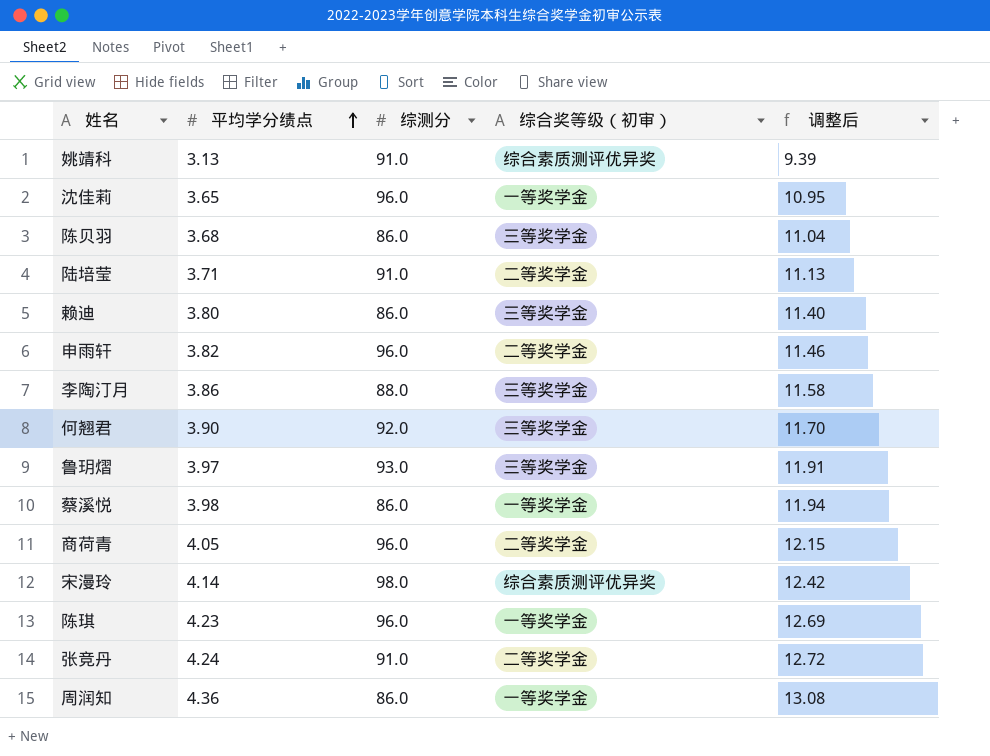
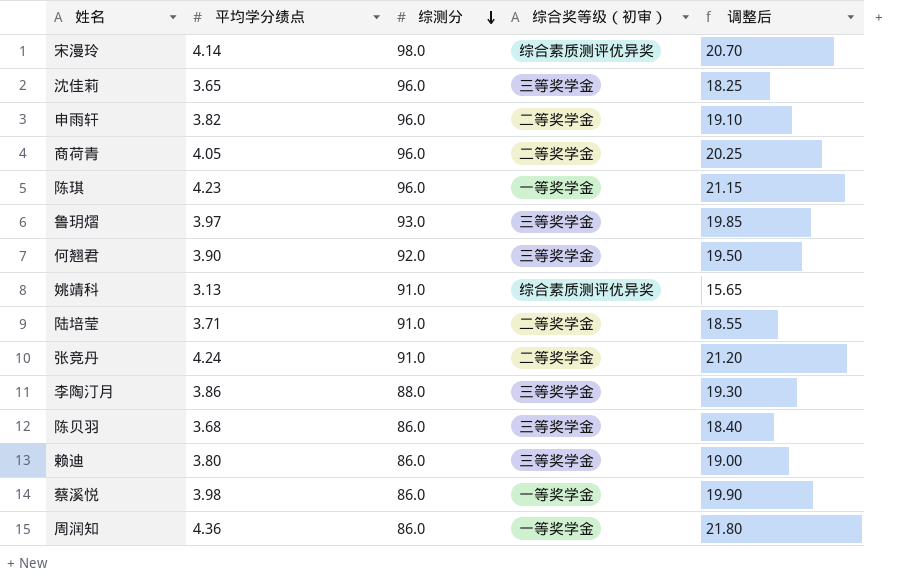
row order: 平均学分绩点 ascending -> 综测分 descending
column 调整后 | formula: [平均学分绩点] * 3 -> [平均学分绩点] * 5
沈佳莉 | 综合奖等级（初审）: 一等奖学金 -> 三等奖学金

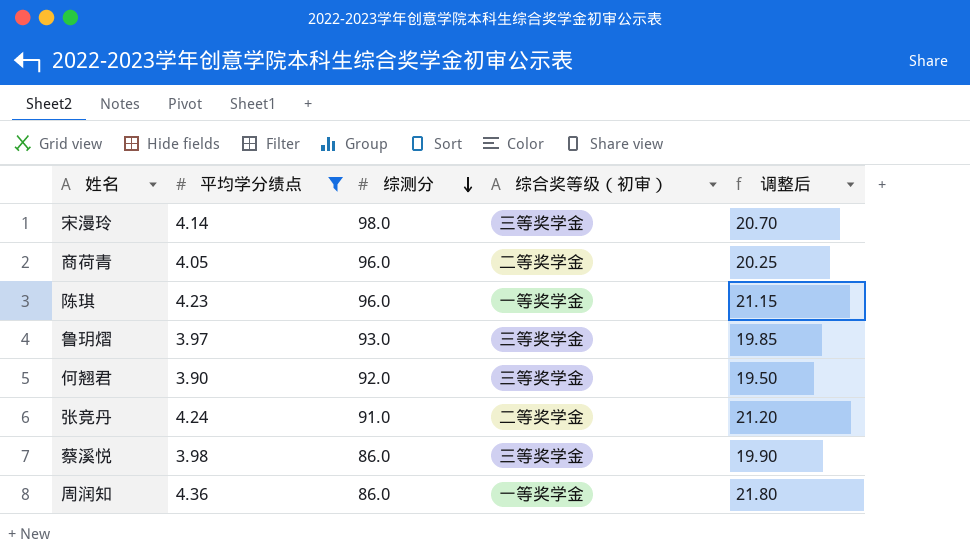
filter: none -> 平均学分绩点 >= 3.90
宋漫玲 | 综合奖等级（初审）: 综合素质测评优异奖 -> 三等奖学金
蔡溪悦 | 综合奖等级（初审）: 一等奖学金 -> 三等奖学金

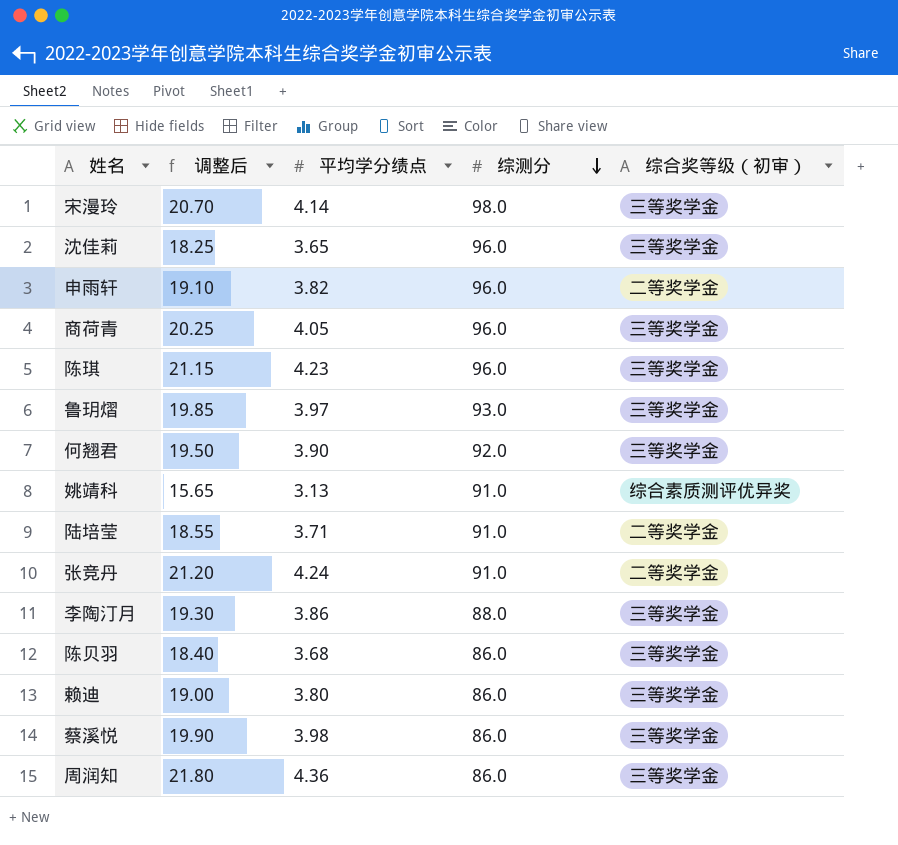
filter: 平均学分绩点 >= 3.90 -> none
column 调整后 | position: 5 -> 2
商荷青 | 综合奖等级（初审）: 二等奖学金 -> 三等奖学金
陈琪 | 综合奖等级（初审）: 一等奖学金 -> 三等奖学金
周润知 | 综合奖等级（初审）: 一等奖学金 -> 三等奖学金

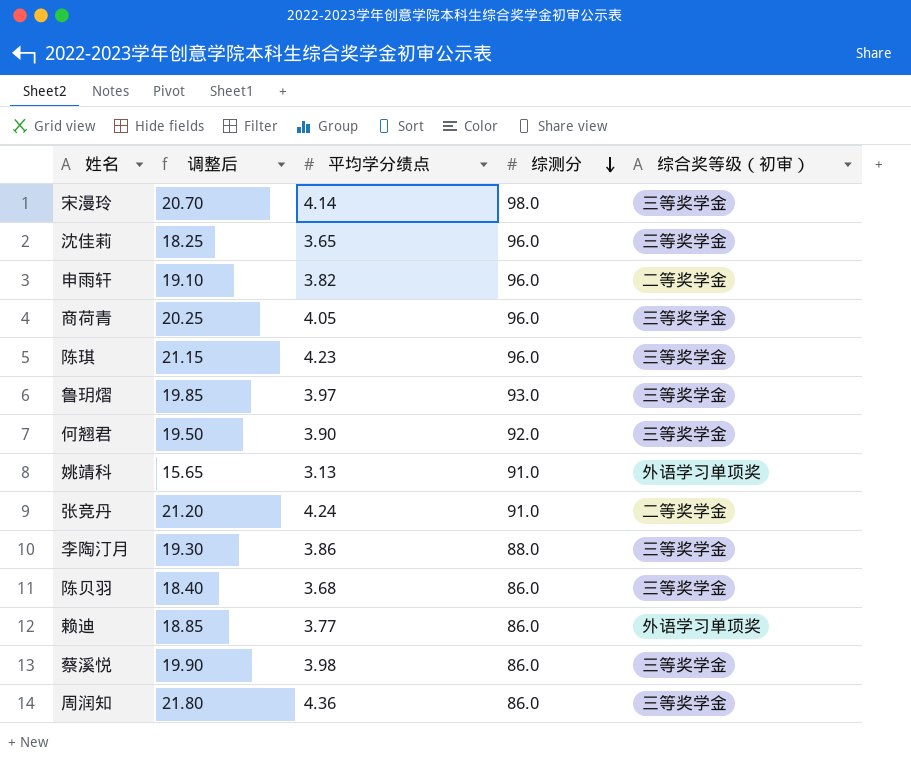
row 陆培莹: 18.55 | 3.71 | 91.0 | 二等奖学金 -> none
姚靖科 | 综合奖等级（初审）: 综合素质测评优异奖 -> 外语学习单项奖
赖迪 | 调整后: 19.00 -> 18.85
赖迪 | 平均学分绩点: 3.80 -> 3.77
赖迪 | 综合奖等级（初审）: 三等奖学金 -> 外语学习单项奖

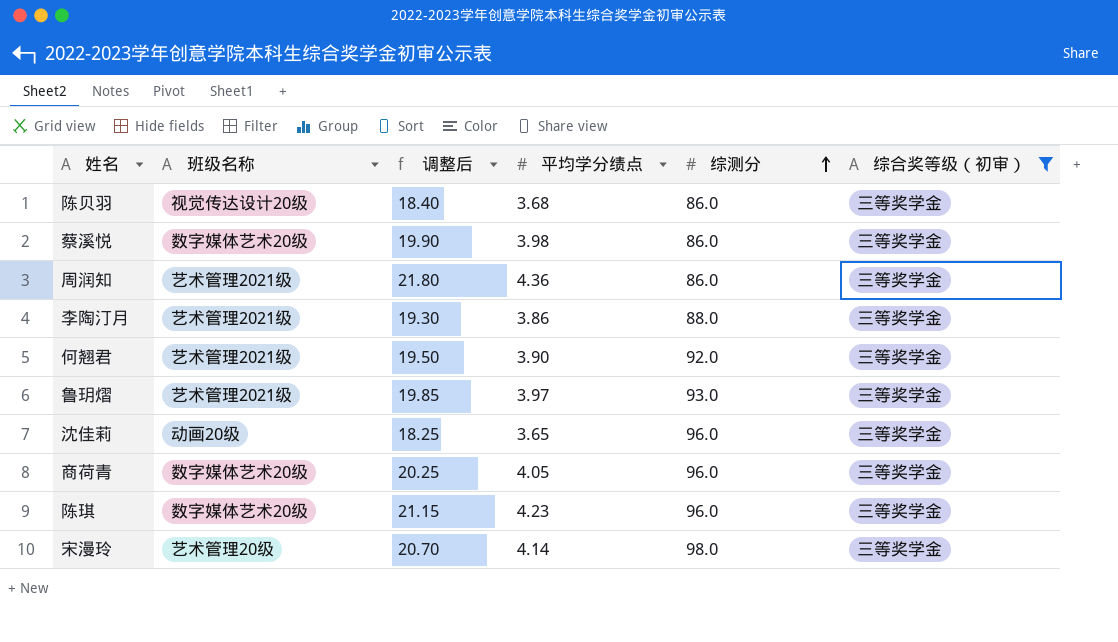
filter: none -> 综合奖等级（初审） = 三等奖学金
row order: 综测分 descending -> 综测分 ascending
column 班级名称 | position: none -> 2

